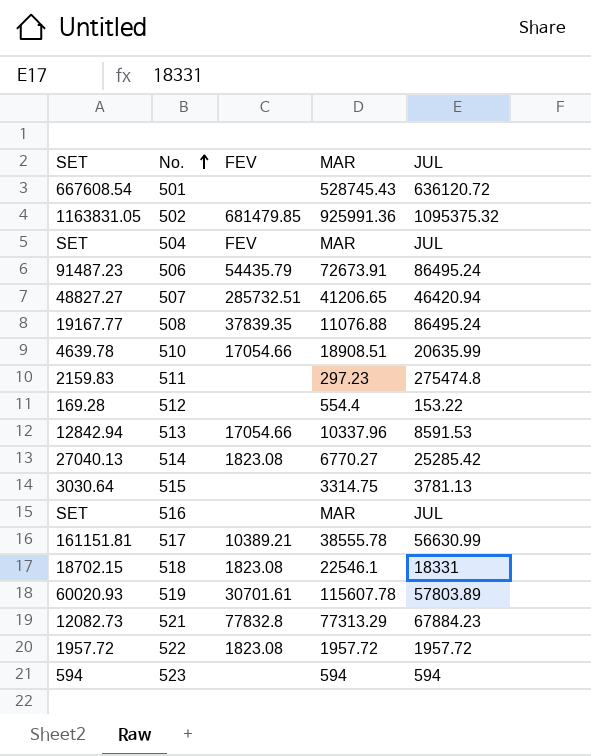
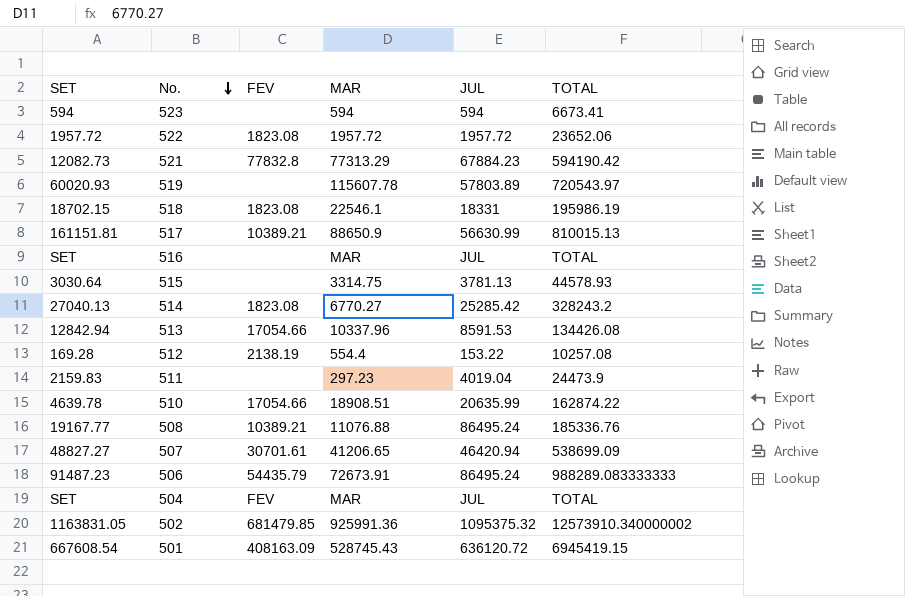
row order: No. ascending -> No. descending
column TOTAL | position: none -> 6
519 | FEV: 30701.61 -> none
517 | MAR: 38555.78 -> 88650.9
512 | FEV: none -> 2138.19
511 | JUL: 275474.8 -> 4019.04
508 | FEV: 37839.35 -> 10389.21
507 | FEV: 285732.51 -> 30701.61
501 | FEV: none -> 408163.09

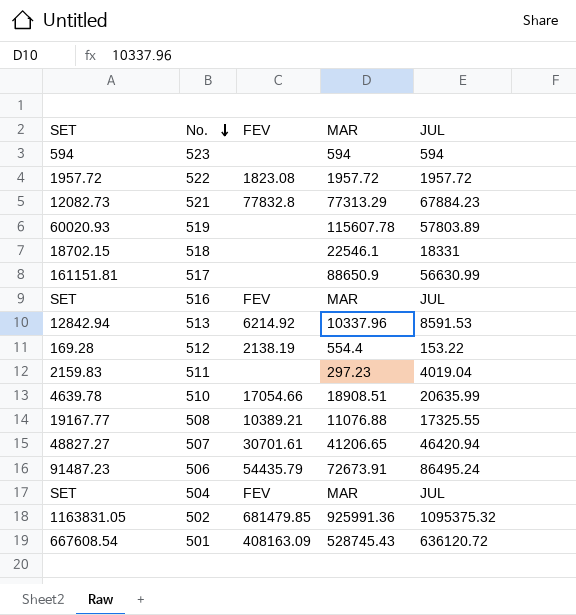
column TOTAL | position: 6 -> none
row 515: 3030.64 | none | 3314.75 | 3781.13 | 44578.93 -> none
row 514: 27040.13 | 1823.08 | 6770.27 | 25285.42 | 328243.2 -> none
518 | FEV: 1823.08 -> none
517 | FEV: 10389.21 -> none
516 | FEV: none -> FEV
513 | FEV: 17054.66 -> 6214.92
508 | JUL: 86495.24 -> 17325.55

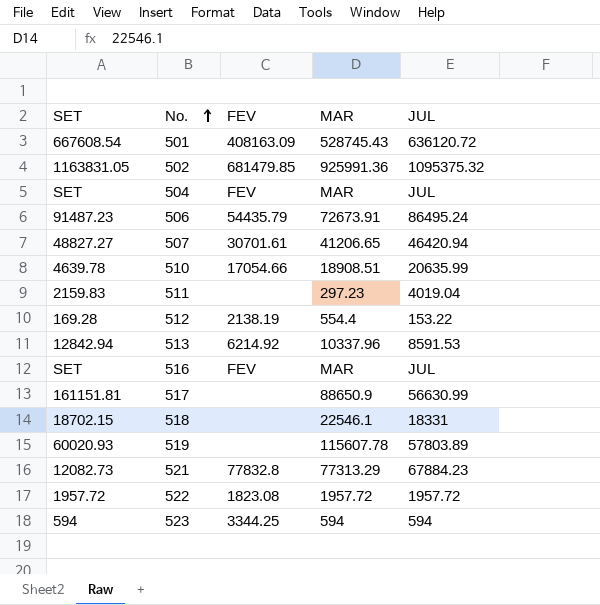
row order: No. descending -> No. ascending
row 508: 19167.77 | 10389.21 | 11076.88 | 17325.55 -> none
523 | FEV: none -> 3344.25

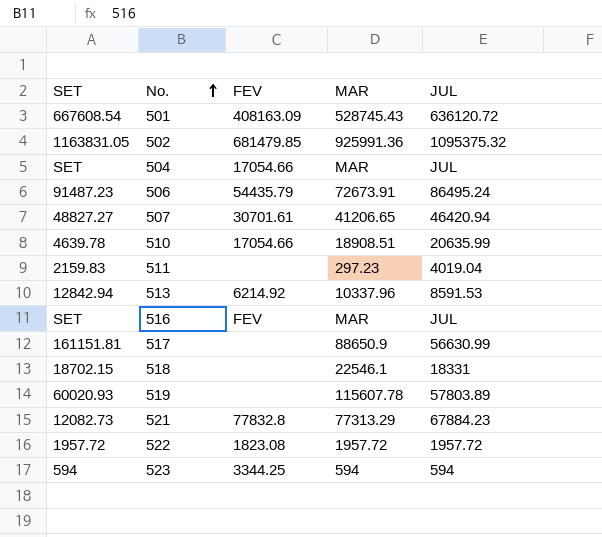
row 512: 169.28 | 2138.19 | 554.4 | 153.22 -> none
504 | FEV: FEV -> 17054.66

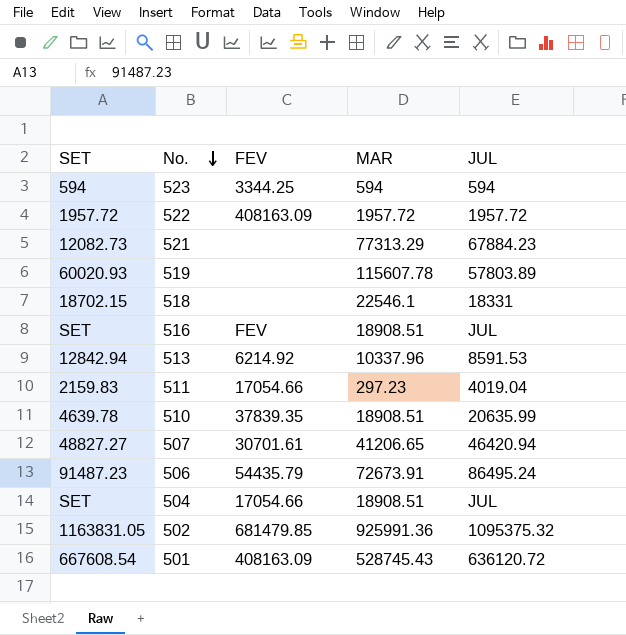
row order: No. ascending -> No. descending
row 517: 161151.81 | none | 88650.9 | 56630.99 -> none
522 | FEV: 1823.08 -> 408163.09
521 | FEV: 77832.8 -> none
516 | MAR: MAR -> 18908.51
511 | FEV: none -> 17054.66
510 | FEV: 17054.66 -> 37839.35
504 | MAR: MAR -> 18908.51

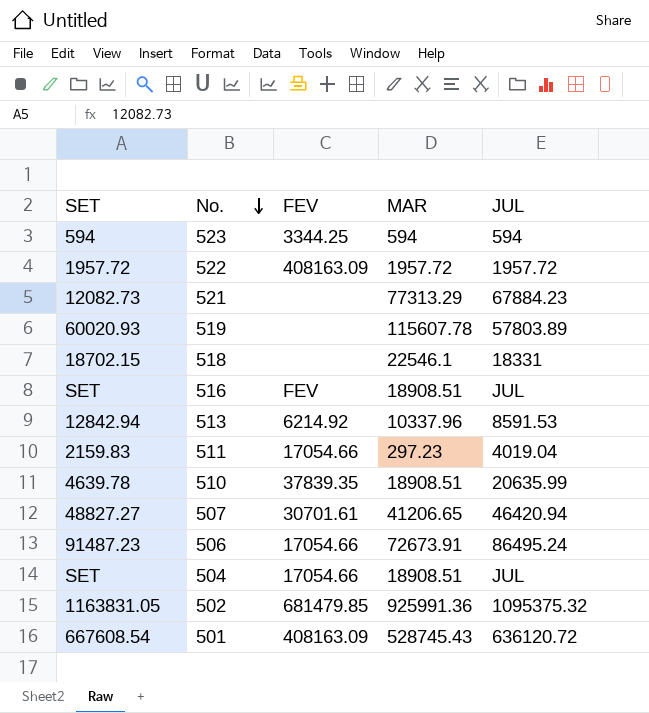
506 | FEV: 54435.79 -> 17054.66

